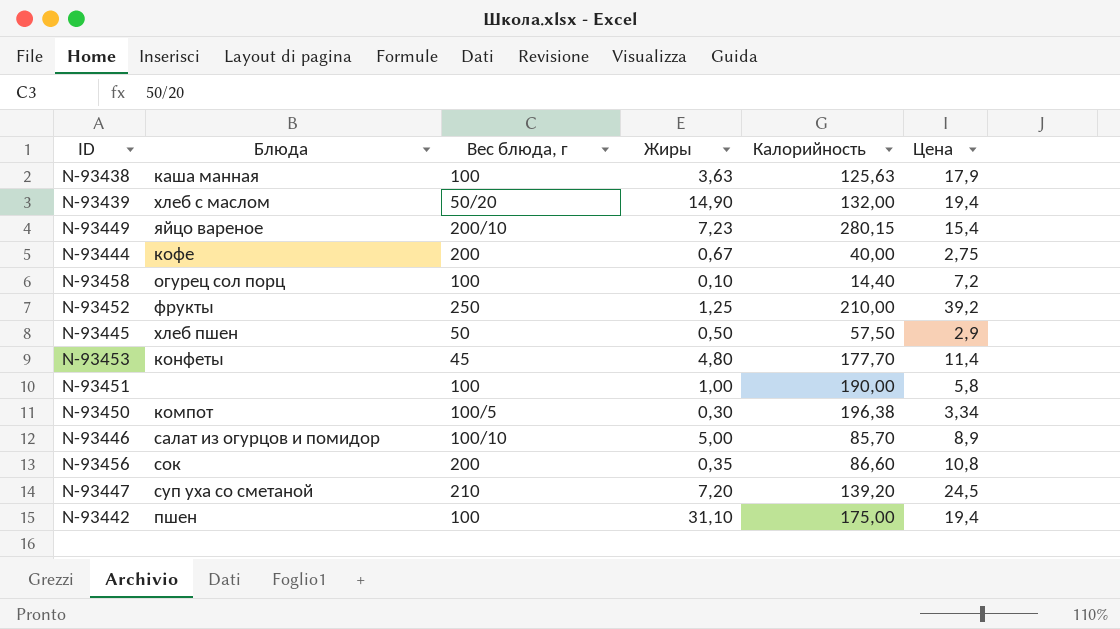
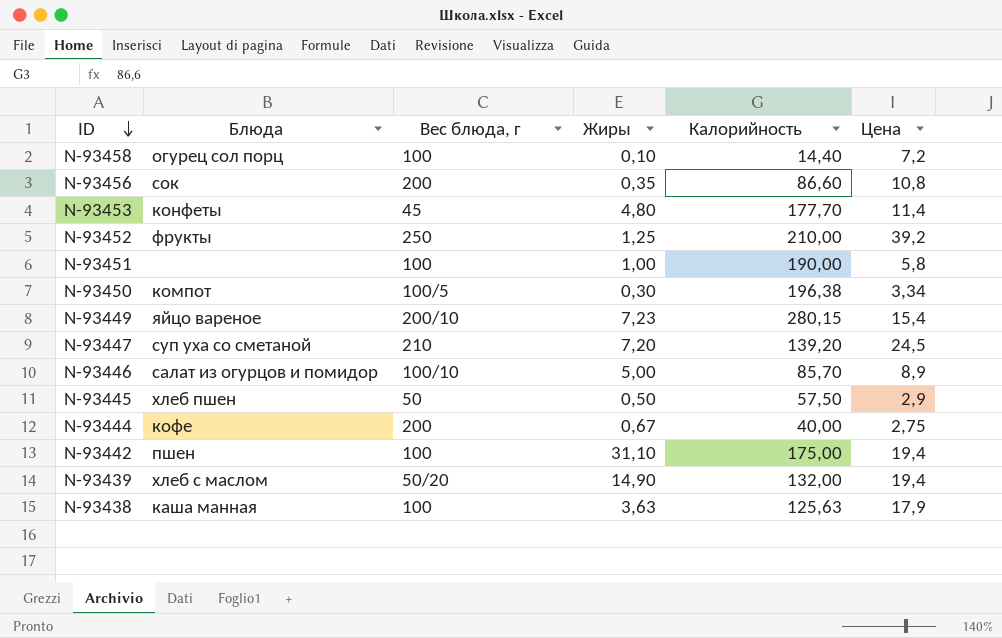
row order: none -> ID descending

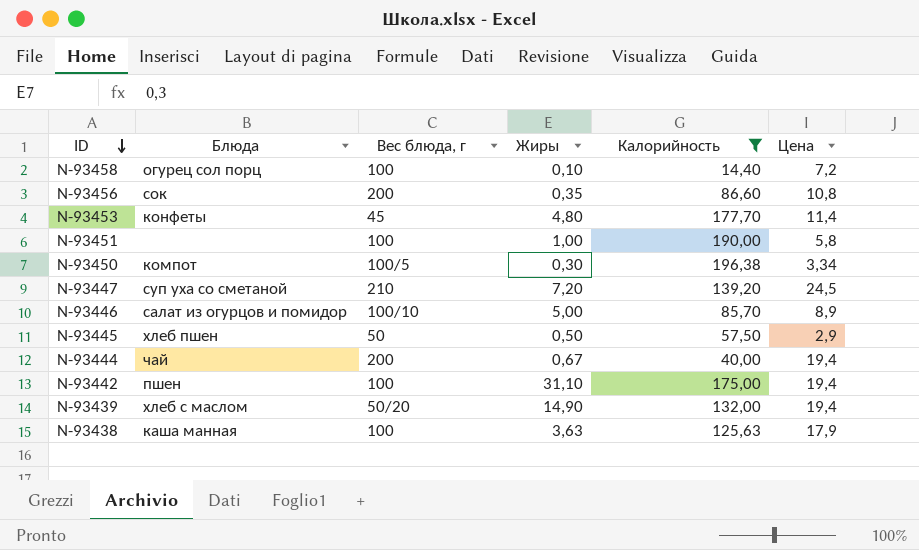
filter: none -> Калорийность <= 196,38
N-93444 | Блюда: кофе -> чай
N-93444 | Цена: 2,75 -> 19,4

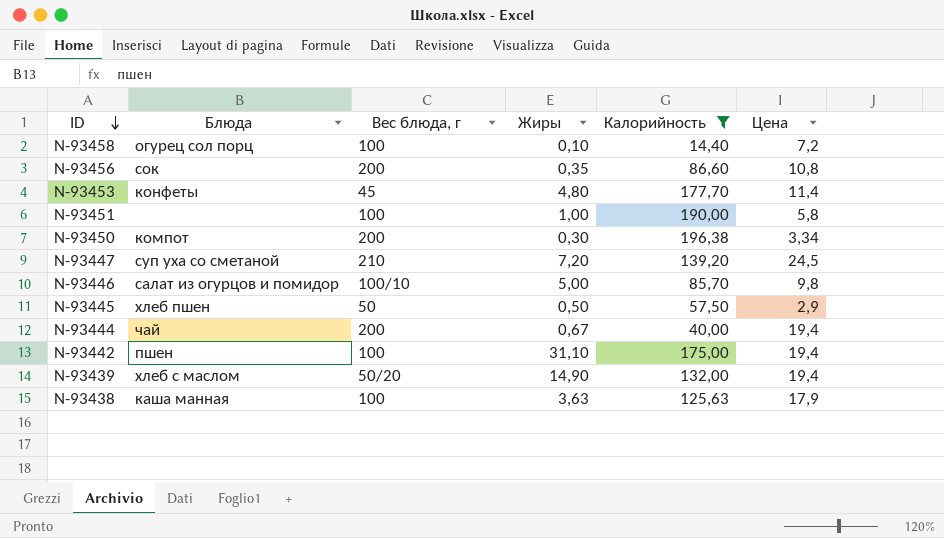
N-93450 | Вес блюда, г: 100/5 -> 200
N-93446 | Цена: 8,9 -> 9,8

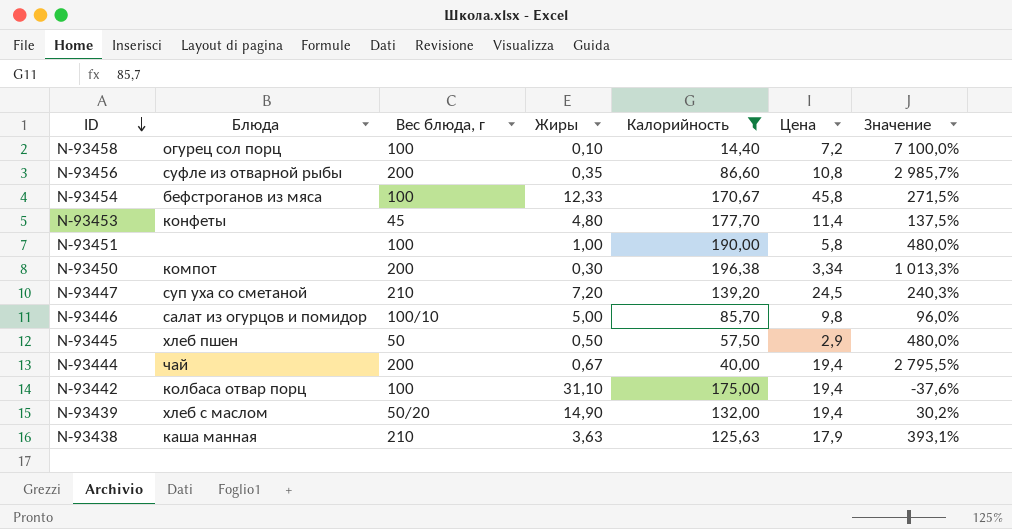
column Значение | formula: none -> ([Цена] - [Жиры]) / [Жиры]
N-93456 | Блюда: сок -> суфле из отварной рыбы
row N-93454: none -> бефстроганов из мяса | 100 | 12,33 | 170,67 | 45,8 | 271,5%
N-93442 | Блюда: пшен -> колбаса отвар порц
N-93438 | Вес блюда, г: 100 -> 210

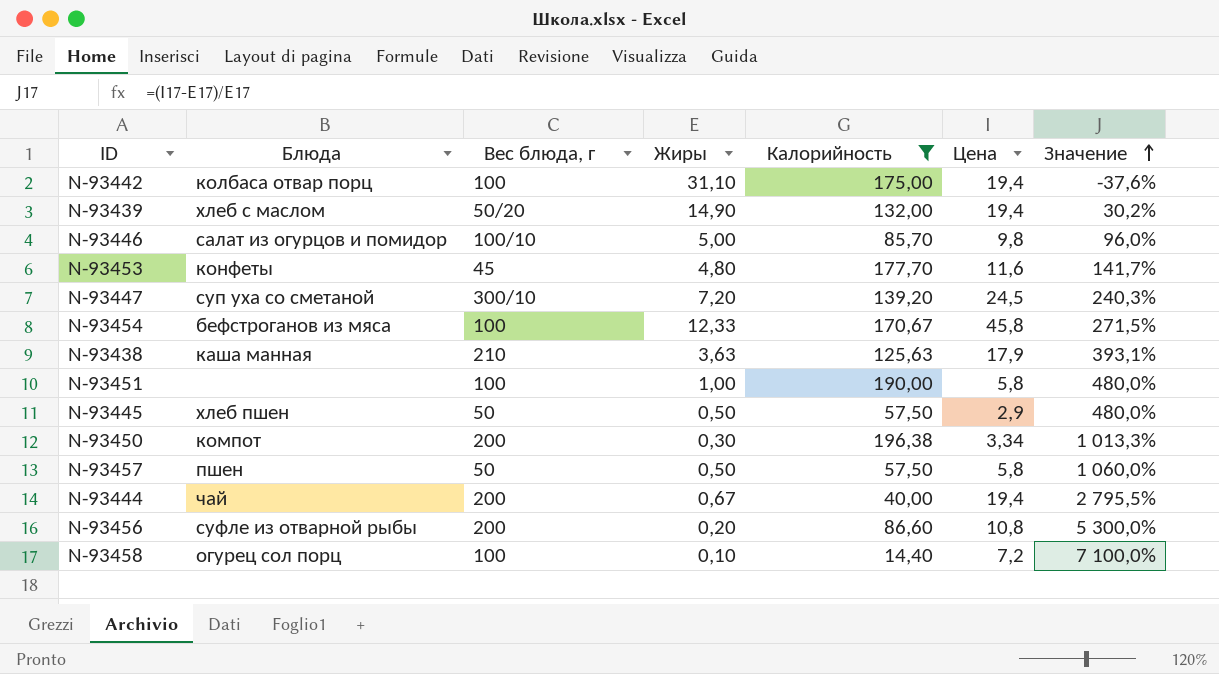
row order: ID descending -> Значение ascending
N-93453 | Цена: 11,4 -> 11,6
N-93453 | Значение: 137,5% -> 141,7%
N-93447 | Вес блюда, г: 210 -> 300/10
row N-93457: none -> пшен | 50 | 0,50 | 57,50 | 5,8 | 1 060,0%
N-93456 | Жиры: 0,35 -> 0,20
N-93456 | Значение: 2 985,7% -> 5 300,0%

